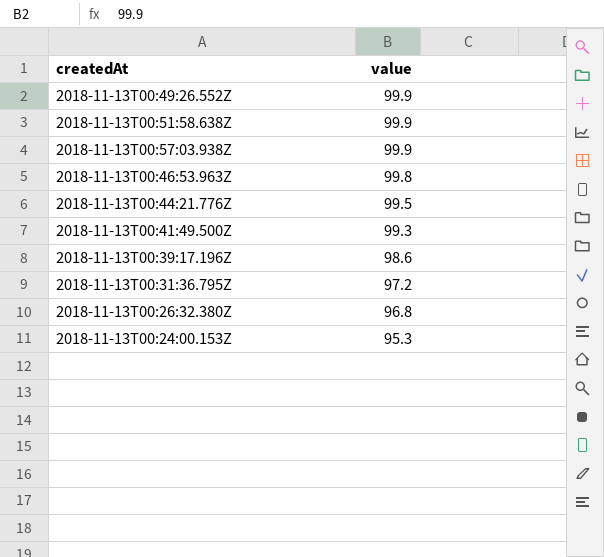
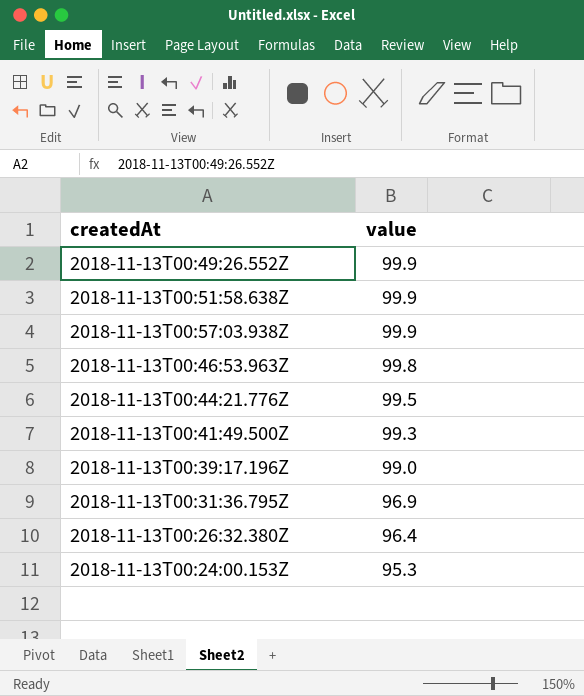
2018-11-13T00:39:17.196Z | value: 98.6 -> 99.0
2018-11-13T00:31:36.795Z | value: 97.2 -> 96.9
2018-11-13T00:26:32.380Z | value: 96.8 -> 96.4

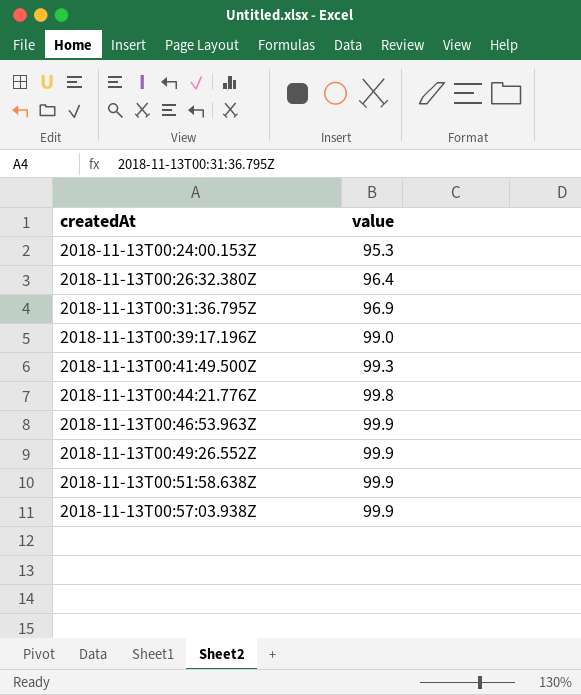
row order: value descending -> createdAt ascending
2018-11-13T00:44:21.776Z | value: 99.5 -> 99.8
2018-11-13T00:46:53.963Z | value: 99.8 -> 99.9

